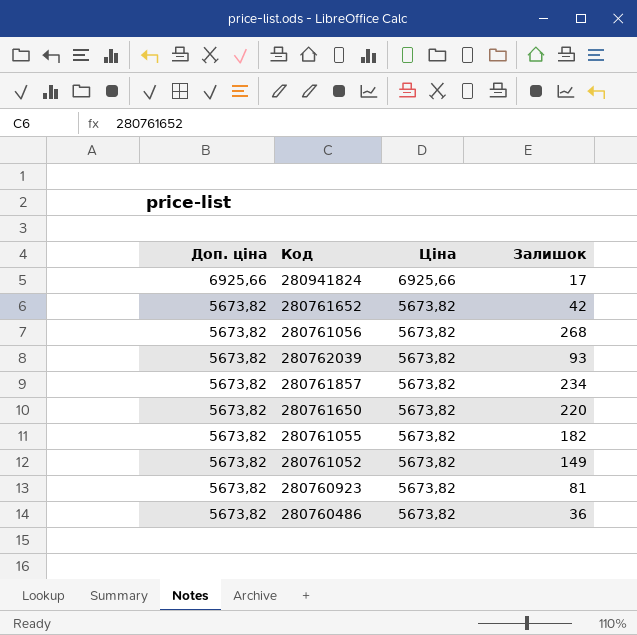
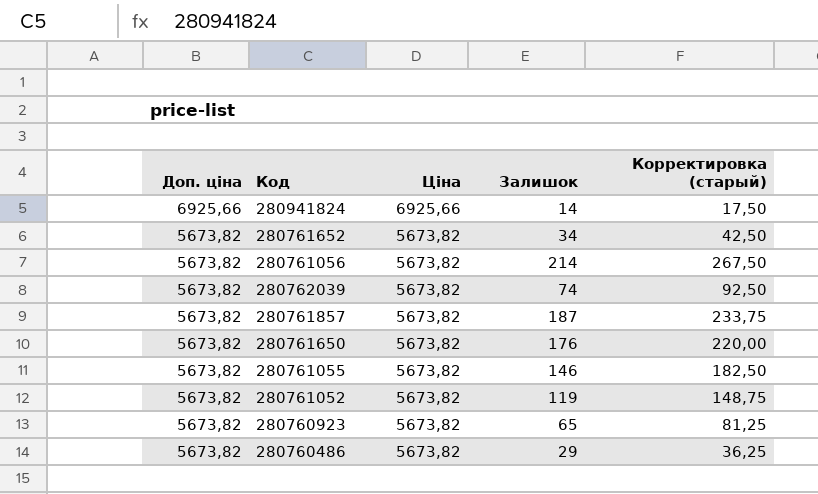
column Корректировка (старый) | formula: none -> [Залишок] * 1,25
280941824 | Залишок: 17 -> 14
280761652 | Залишок: 42 -> 34
280761056 | Залишок: 268 -> 214
280762039 | Залишок: 93 -> 74
280761857 | Залишок: 234 -> 187
280761650 | Залишок: 220 -> 176
280761055 | Залишок: 182 -> 146
280761052 | Залишок: 149 -> 119
280760923 | Залишок: 81 -> 65
280760486 | Залишок: 36 -> 29

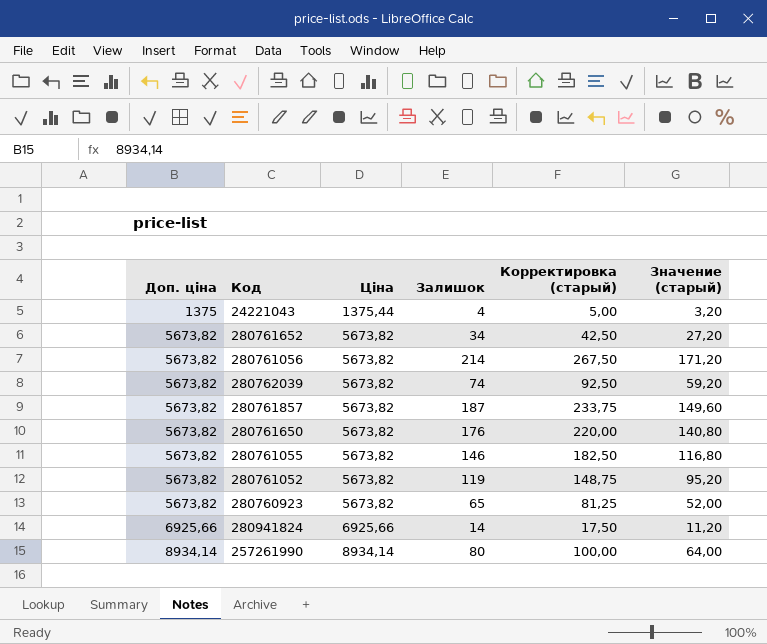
row order: Доп. ціна descending -> Доп. ціна ascending
column Значение (старый) | formula: none -> [Залишок] * 0,8
row 280760486: 5673,82 | 5673,82 | 29 | 36,25 -> none
row 24221043: none -> 1375 | 1375,44 | 4 | 5,00 | 3,20
row 257261990: none -> 8934,14 | 8934,14 | 80 | 100,00 | 64,00

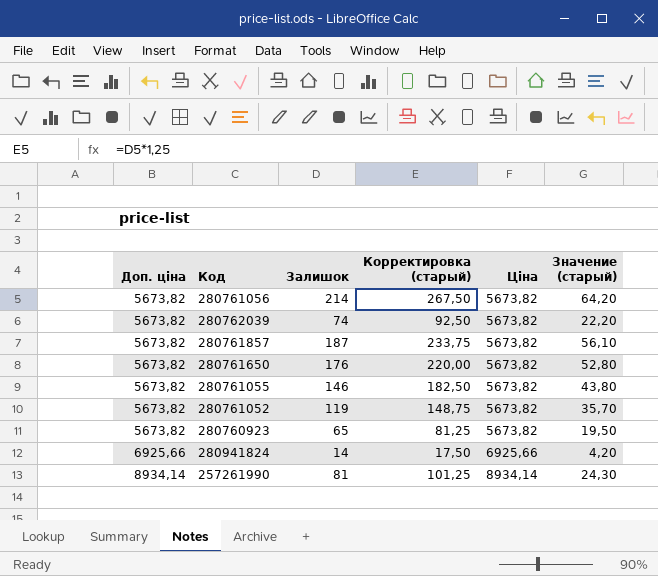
column Ціна | position: 3 -> 5
column Значение (старый) | formula: [Залишок] * 0,8 -> [Залишок] * 0,3
row 24221043: 1375 | 1375,44 | 4 | 5,00 | 3,20 -> none
row 280761652: 5673,82 | 5673,82 | 34 | 42,50 | 27,20 -> none
257261990 | Залишок: 80 -> 81
257261990 | Корректировка (старый): 100,00 -> 101,25

